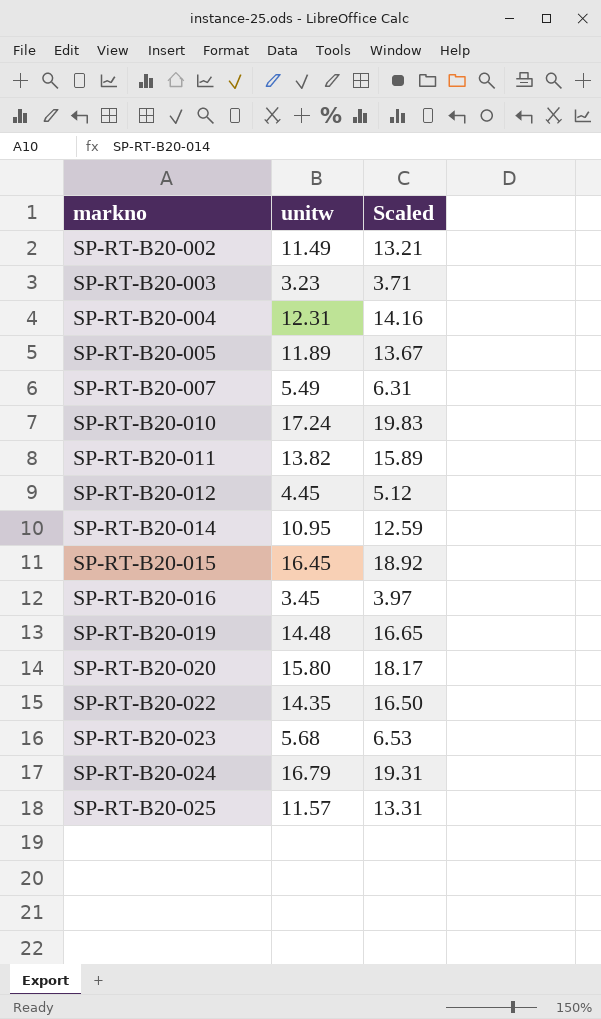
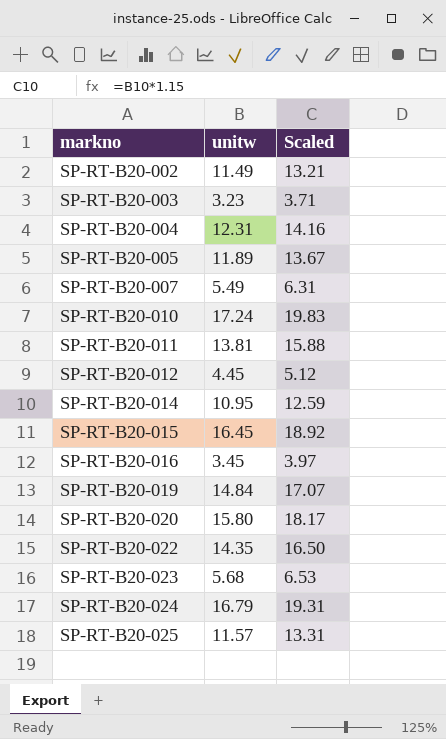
SP-RT-B20-011 | unitw: 13.82 -> 13.81
SP-RT-B20-011 | Scaled: 15.89 -> 15.88
SP-RT-B20-019 | unitw: 14.48 -> 14.84
SP-RT-B20-019 | Scaled: 16.65 -> 17.07

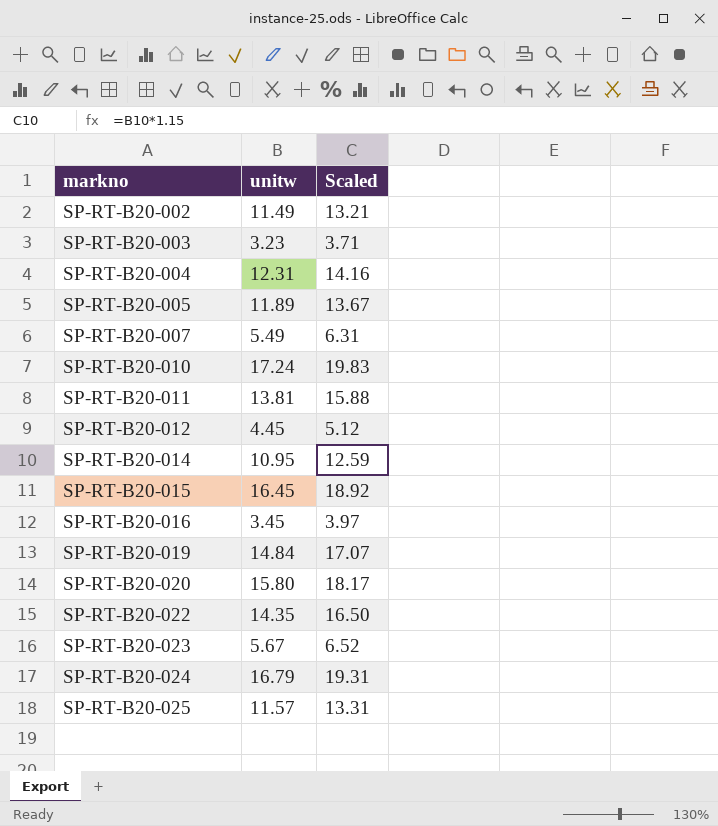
SP-RT-B20-023 | unitw: 5.68 -> 5.67
SP-RT-B20-023 | Scaled: 6.53 -> 6.52

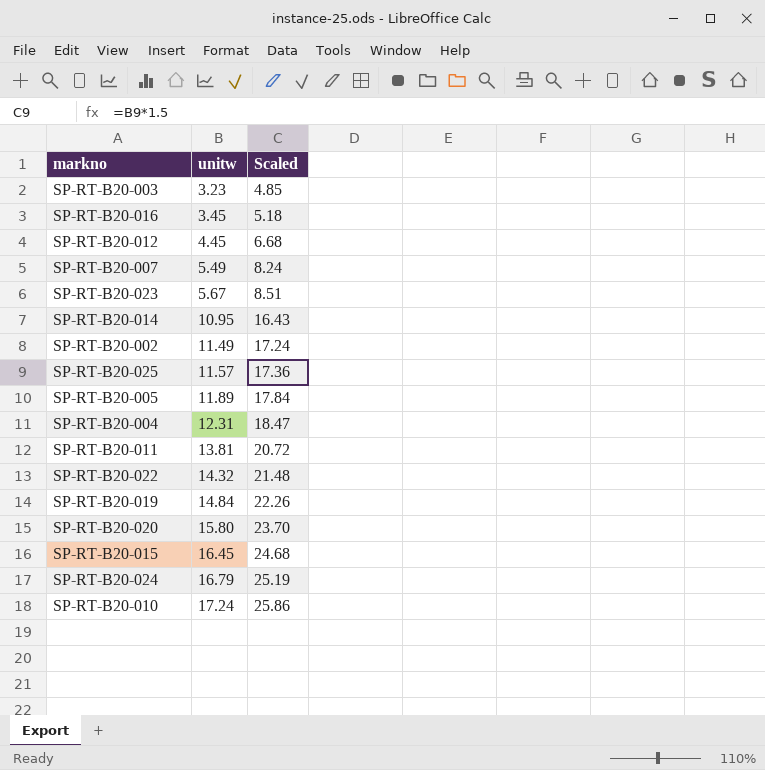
row order: markno ascending -> unitw ascending
column Scaled | formula: [unitw] * 1.15 -> [unitw] * 1.5
SP-RT-B20-022 | unitw: 14.35 -> 14.32

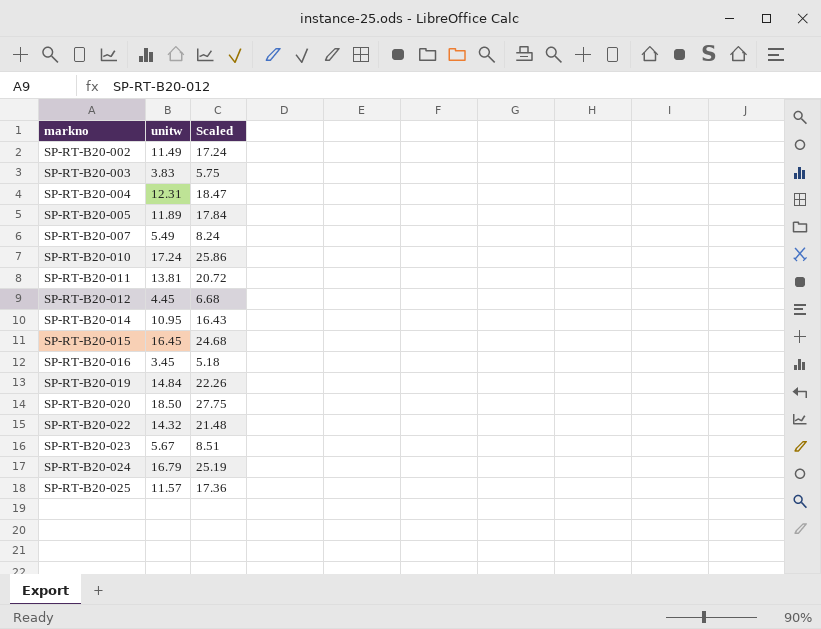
row order: unitw ascending -> markno ascending
SP-RT-B20-003 | unitw: 3.23 -> 3.83
SP-RT-B20-003 | Scaled: 4.85 -> 5.75
SP-RT-B20-020 | unitw: 15.80 -> 18.50
SP-RT-B20-020 | Scaled: 23.70 -> 27.75

